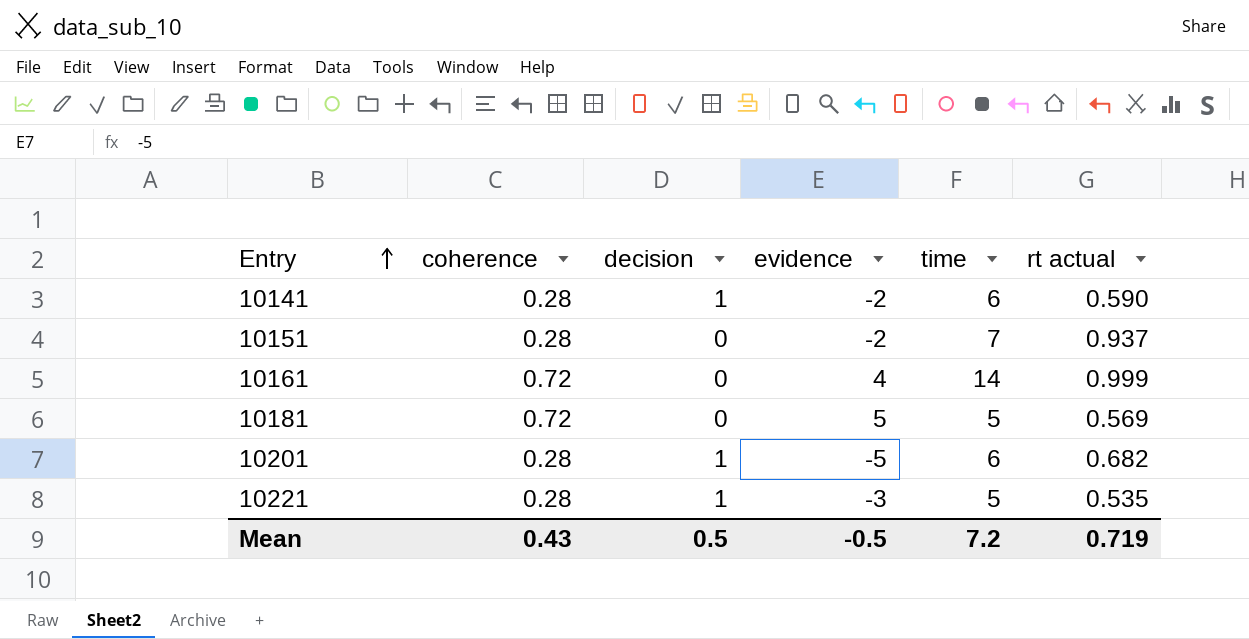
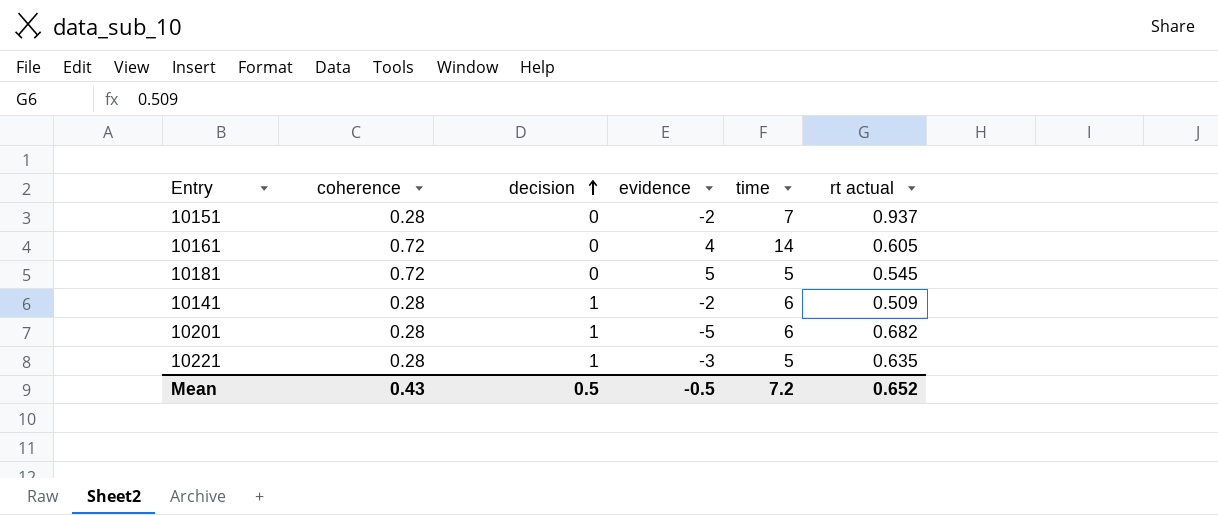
row order: Entry ascending -> decision ascending
10161 | rt actual: 0.999 -> 0.605
10181 | rt actual: 0.569 -> 0.545
10141 | rt actual: 0.590 -> 0.509
10221 | rt actual: 0.535 -> 0.635
Mean | rt actual: 0.719 -> 0.652

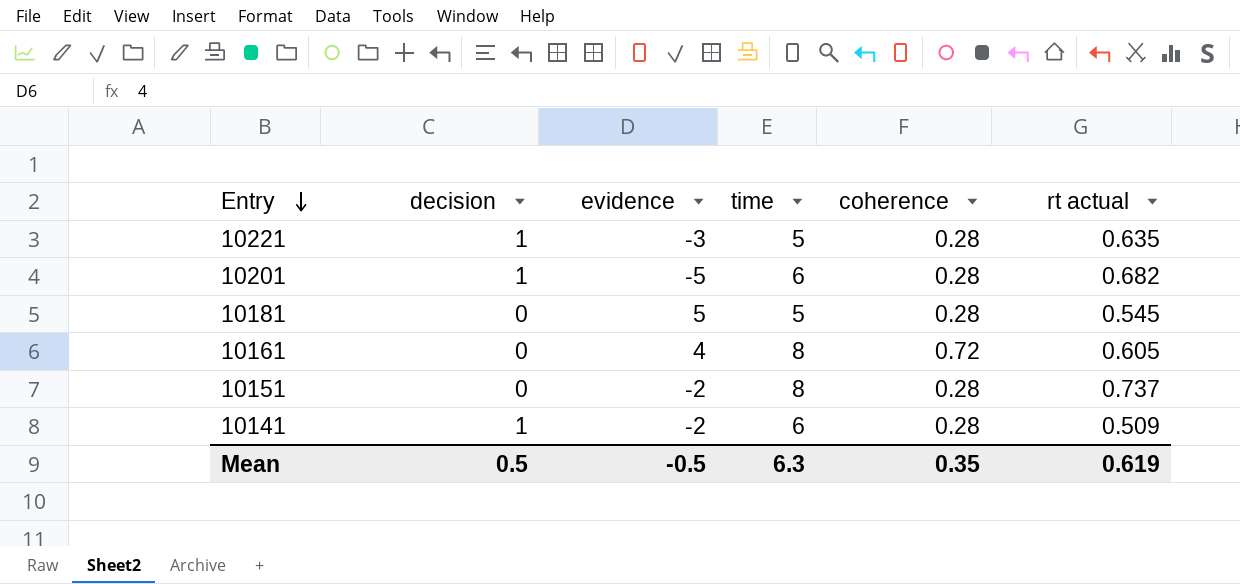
row order: decision ascending -> Entry descending
column coherence | position: 2 -> 5
10181 | coherence: 0.72 -> 0.28
10161 | time: 14 -> 8
10151 | time: 7 -> 8
10151 | rt actual: 0.937 -> 0.737
Mean | time: 7.2 -> 6.3
Mean | coherence: 0.43 -> 0.35
Mean | rt actual: 0.652 -> 0.619

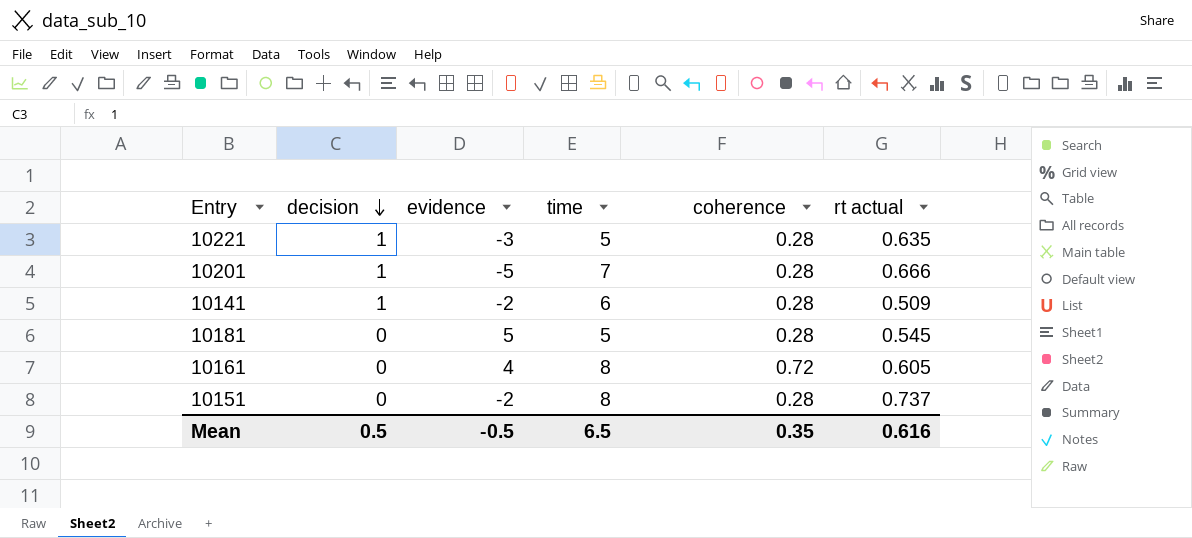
row order: Entry descending -> decision descending
10201 | time: 6 -> 7
10201 | rt actual: 0.682 -> 0.666
Mean | time: 6.3 -> 6.5
Mean | rt actual: 0.619 -> 0.616

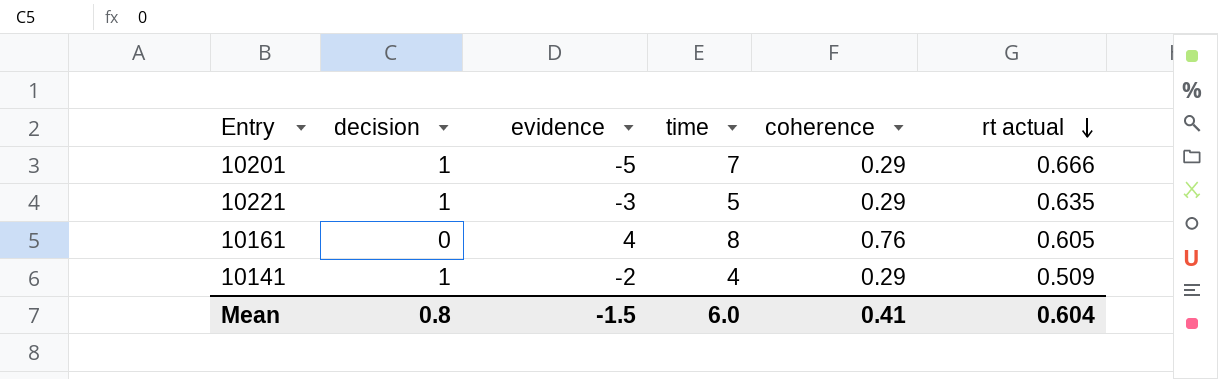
row order: decision descending -> rt actual descending
row 10181: 0 | 5 | 5 | 0.28 | 0.545 -> none
row 10151: 0 | -2 | 8 | 0.28 | 0.737 -> none
10201 | coherence: 0.28 -> 0.29
10221 | coherence: 0.28 -> 0.29
10161 | coherence: 0.72 -> 0.76
10141 | time: 6 -> 4
10141 | coherence: 0.28 -> 0.29
Mean | decision: 0.5 -> 0.8
Mean | evidence: -0.5 -> -1.5
Mean | time: 6.5 -> 6.0
Mean | coherence: 0.35 -> 0.41
Mean | rt actual: 0.616 -> 0.604

